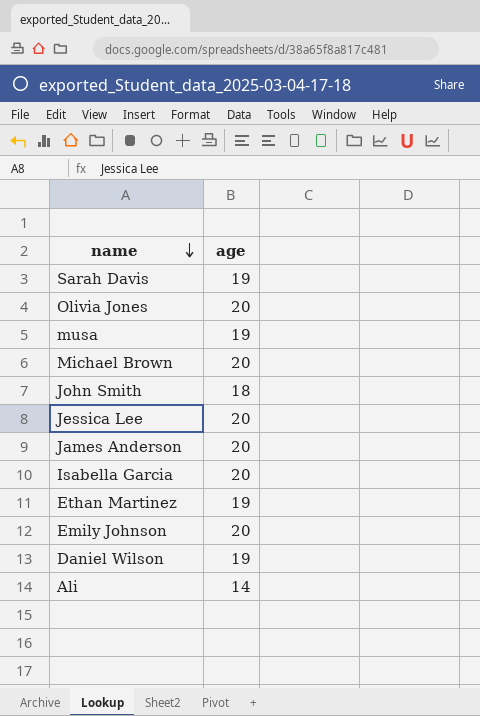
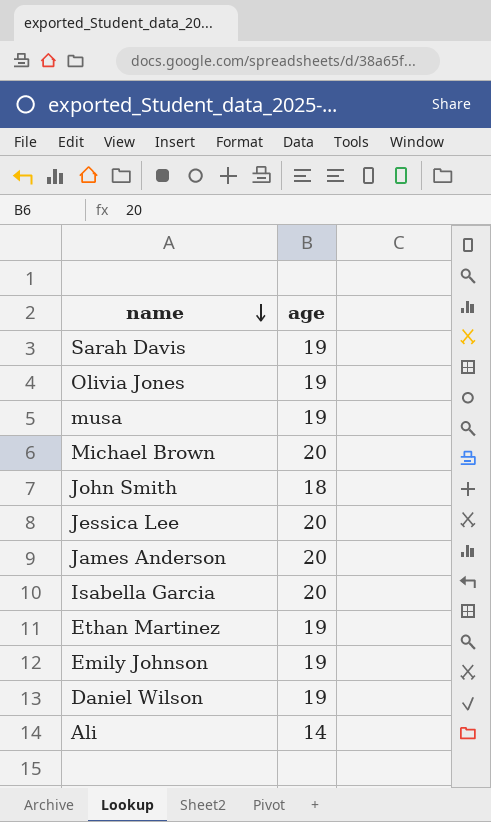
Olivia Jones | age: 20 -> 19
Emily Johnson | age: 20 -> 19

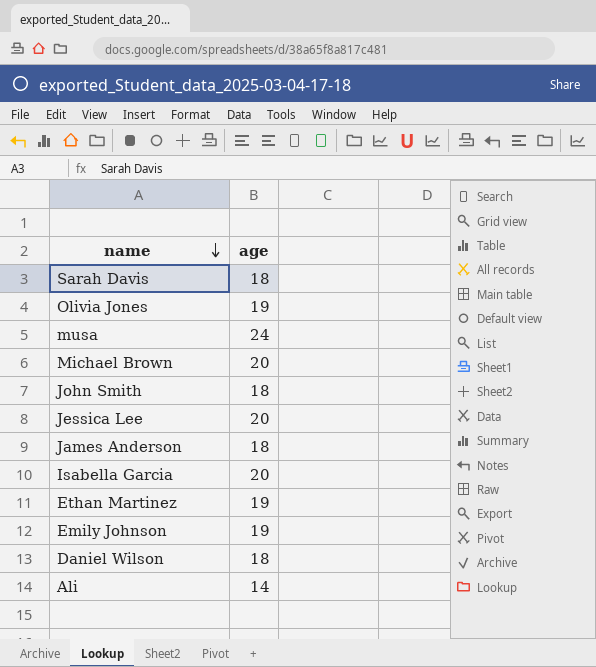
Sarah Davis | age: 19 -> 18
musa | age: 19 -> 24
James Anderson | age: 20 -> 18
Daniel Wilson | age: 19 -> 18

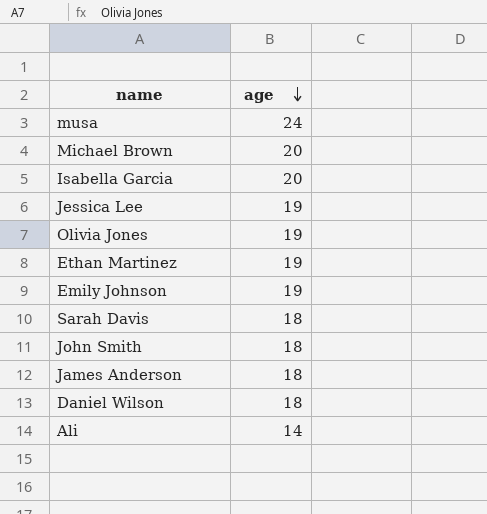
row order: name descending -> age descending
Jessica Lee | age: 20 -> 19

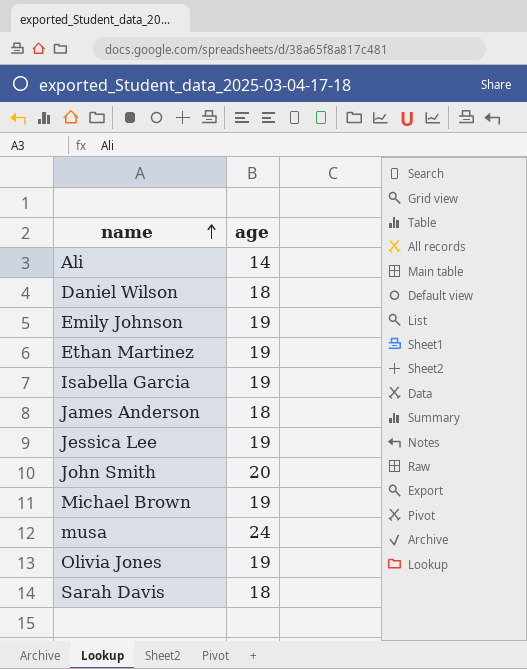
row order: age descending -> name ascending
Isabella Garcia | age: 20 -> 19
John Smith | age: 18 -> 20
Michael Brown | age: 20 -> 19

